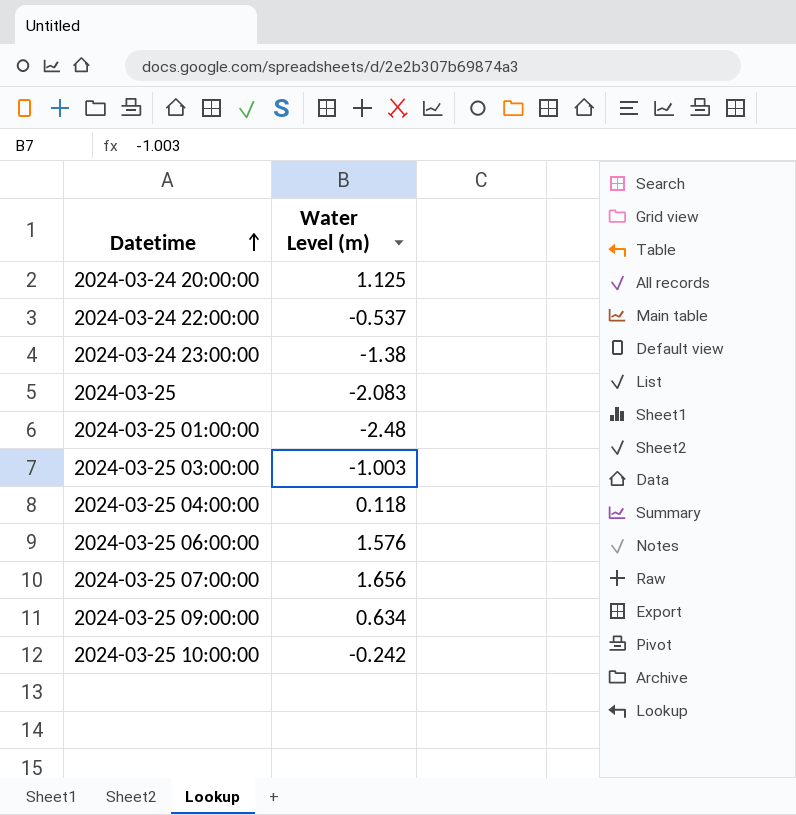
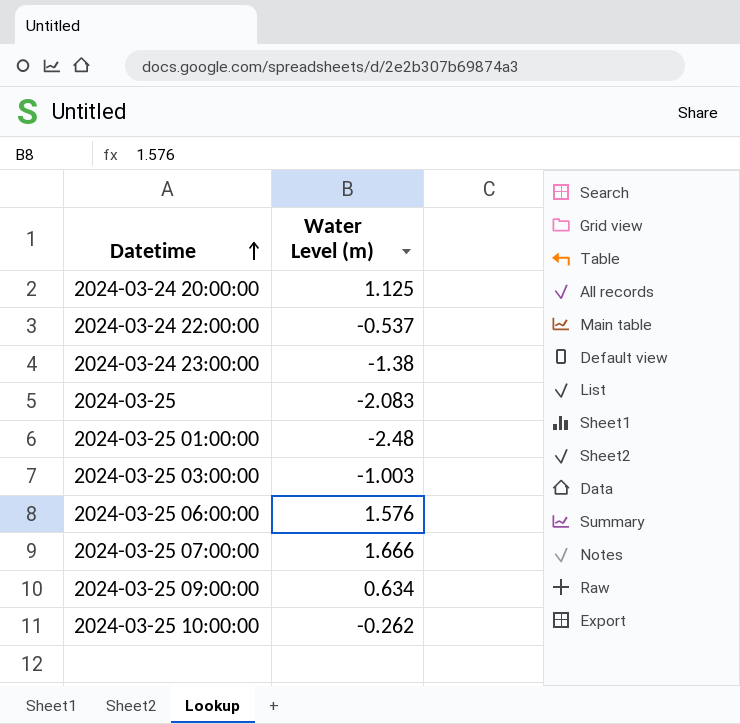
row 2024-03-25 04:00:00: 0.118 -> none
2024-03-25 07:00:00 | Water Level (m): 1.656 -> 1.666
2024-03-25 10:00:00 | Water Level (m): -0.242 -> -0.262

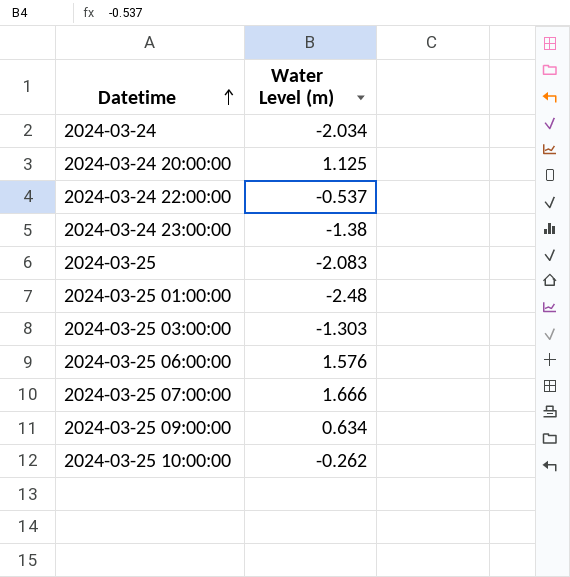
row 2024-03-24: none -> -2.034
2024-03-25 03:00:00 | Water Level (m): -1.003 -> -1.303

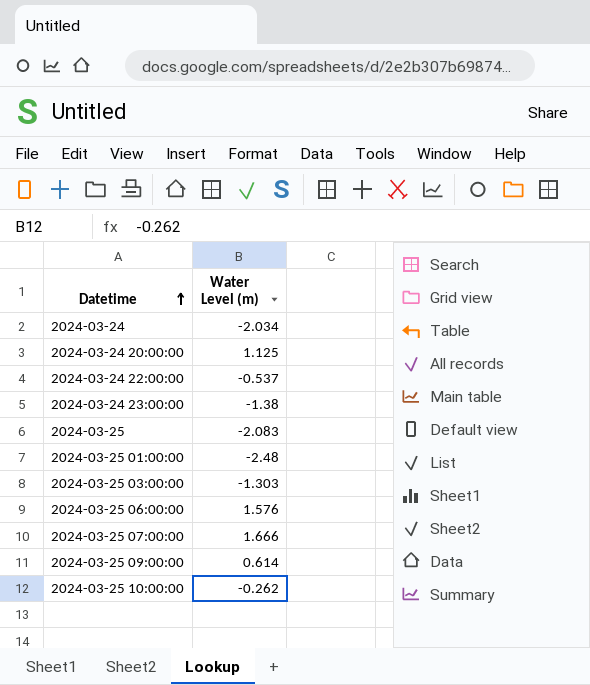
2024-03-25 09:00:00 | Water Level (m): 0.634 -> 0.614

